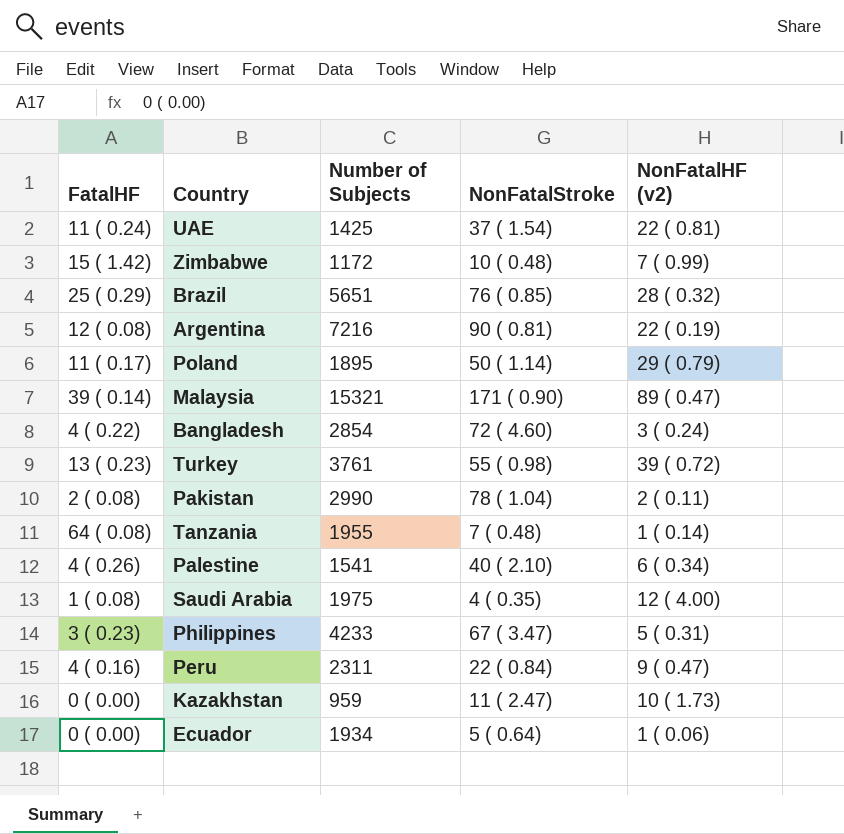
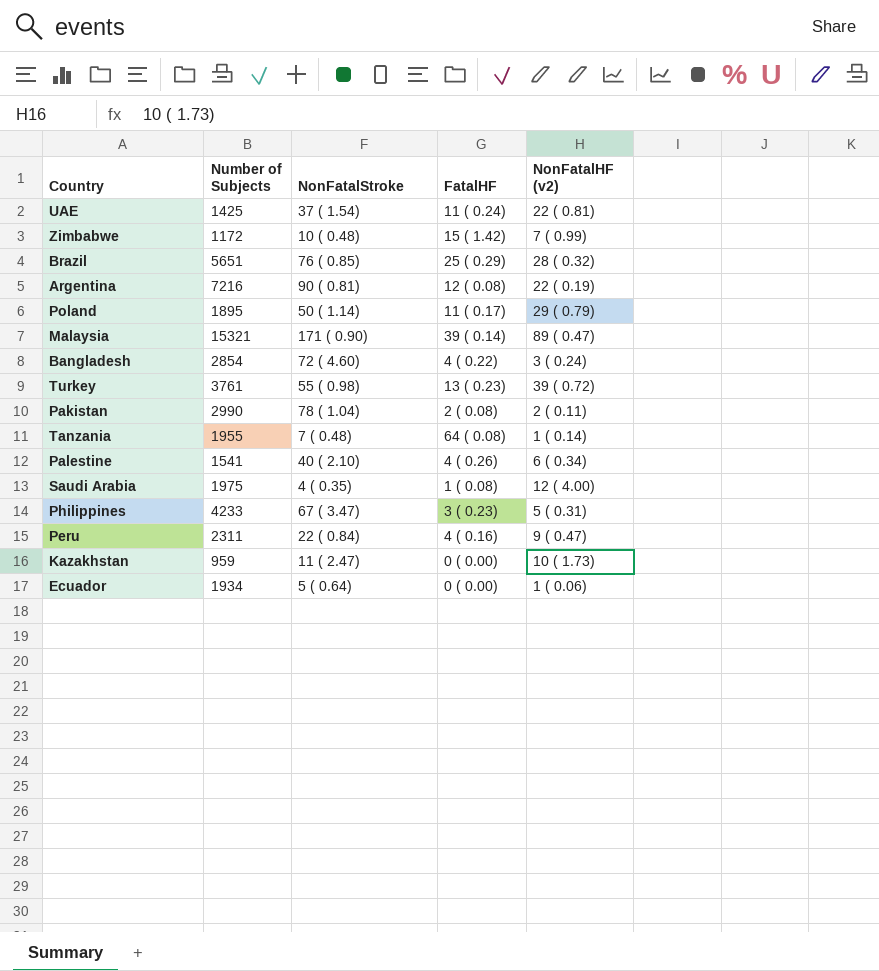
column FatalHF | position: 1 -> 4

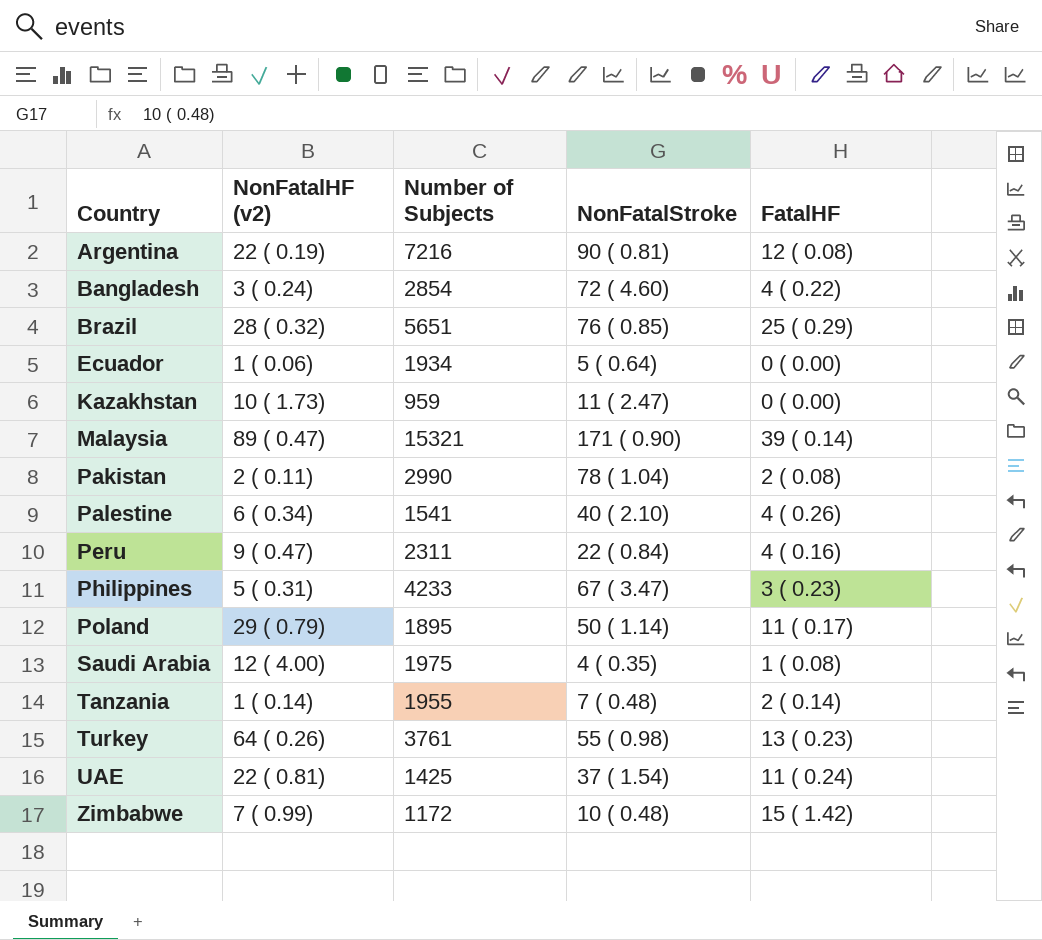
row order: none -> Country ascending
column NonFatalHF (v2) | position: 5 -> 2
Tanzania | FatalHF: 64 ( 0.08) -> 2 ( 0.14)
Turkey | NonFatalHF (v2): 39 ( 0.72) -> 64 ( 0.26)

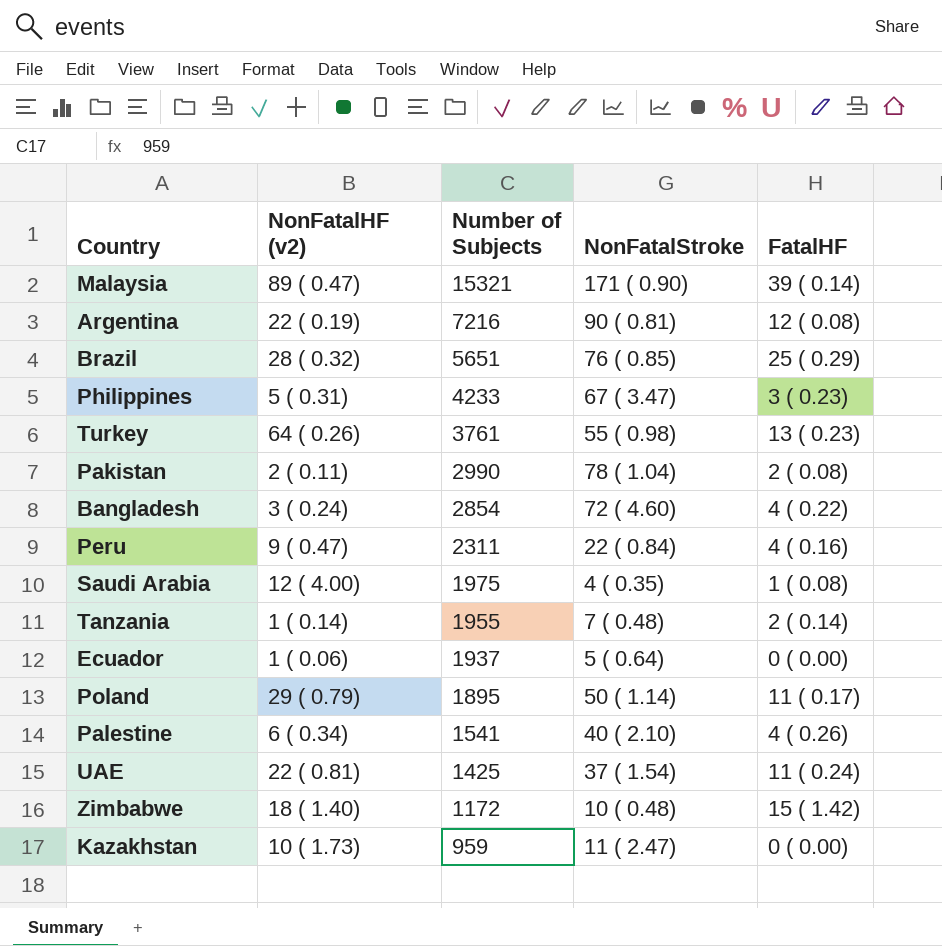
row order: Country ascending -> Number of Subjects descending
Ecuador | Number of Subjects: 1934 -> 1937
Zimbabwe | NonFatalHF (v2): 7 ( 0.99) -> 18 ( 1.40)

